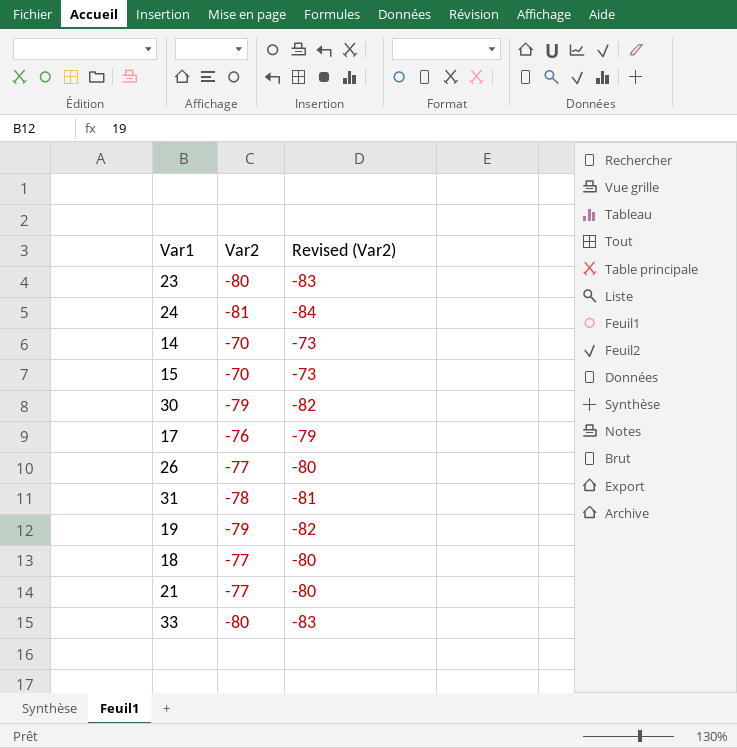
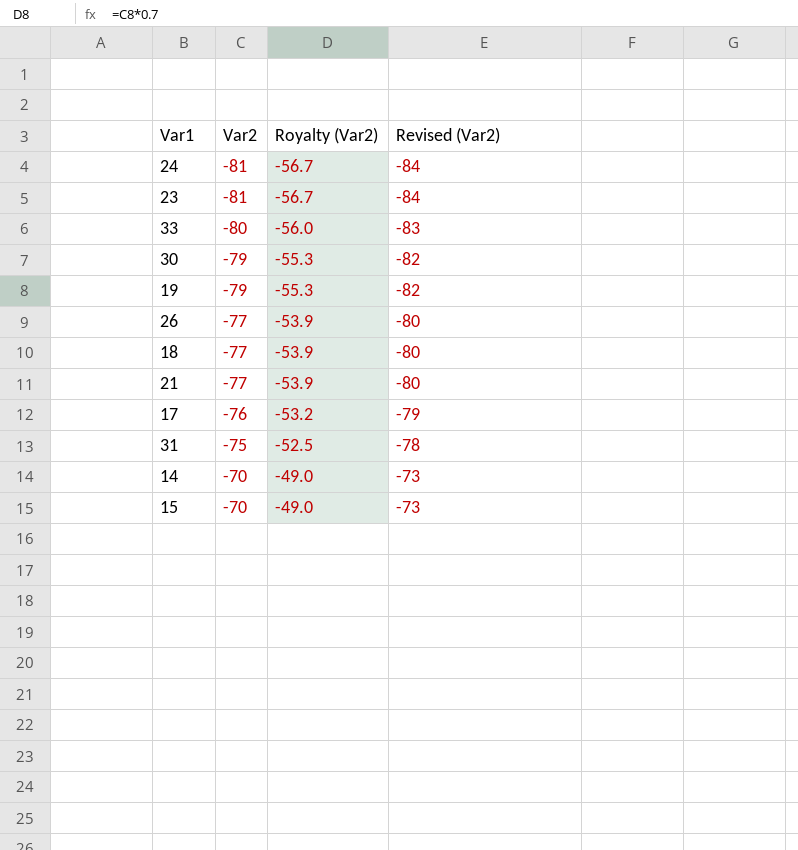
row order: none -> Var2 ascending
column Royalty (Var2) | formula: none -> [Var2] * 0.7
23 | Var2: -80 -> -81
23 | Revised (Var2): -83 -> -84
31 | Var2: -78 -> -75
31 | Revised (Var2): -81 -> -78

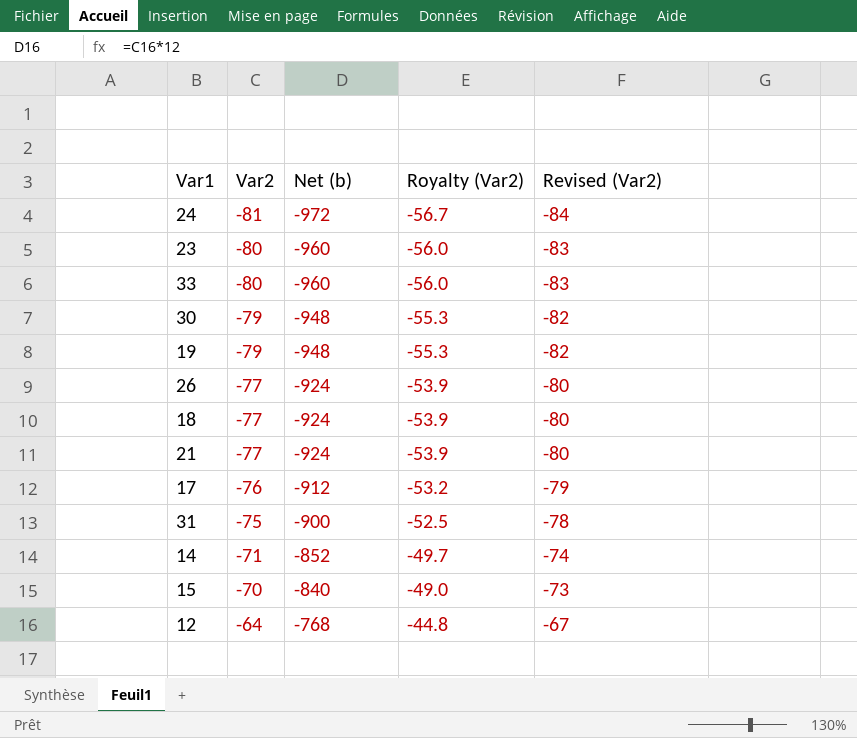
column Net (b) | formula: none -> [Var2] * 12
23 | Var2: -81 -> -80
23 | Royalty (Var2): -56.7 -> -56.0
23 | Revised (Var2): -84 -> -83
14 | Var2: -70 -> -71
14 | Royalty (Var2): -49.0 -> -49.7
14 | Revised (Var2): -73 -> -74
row 12: none -> -64 | -768 | -44.8 | -67

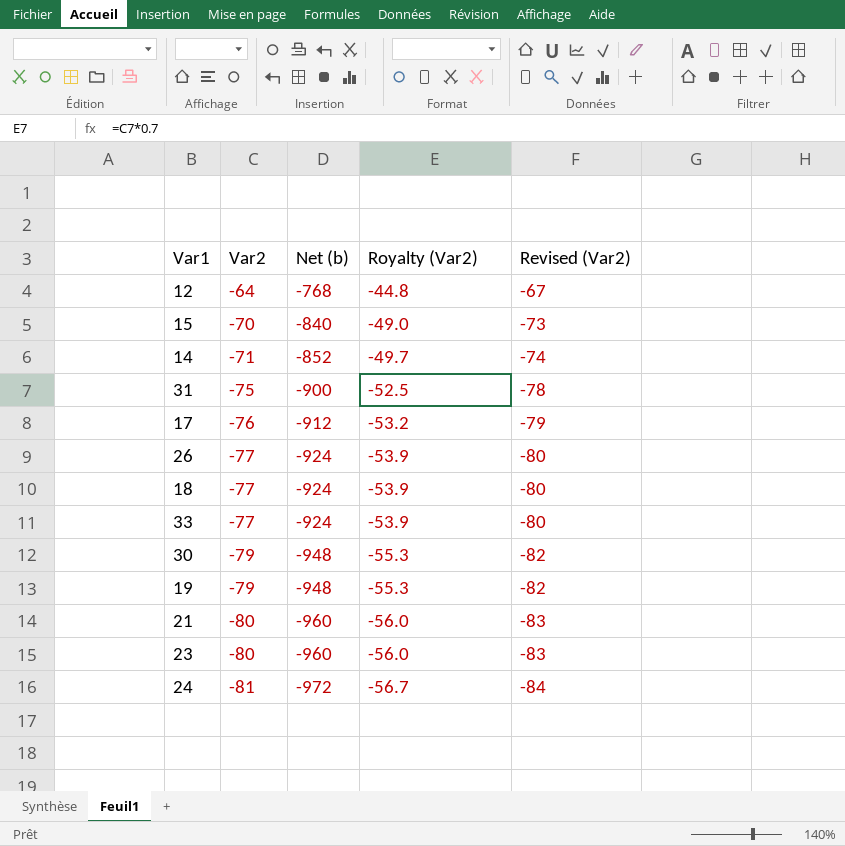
row order: Var2 ascending -> Var2 descending
33 | Var2: -80 -> -77
33 | Net (b): -960 -> -924
33 | Royalty (Var2): -56.0 -> -53.9
33 | Revised (Var2): -83 -> -80
21 | Var2: -77 -> -80
21 | Net (b): -924 -> -960
21 | Royalty (Var2): -53.9 -> -56.0
21 | Revised (Var2): -80 -> -83

